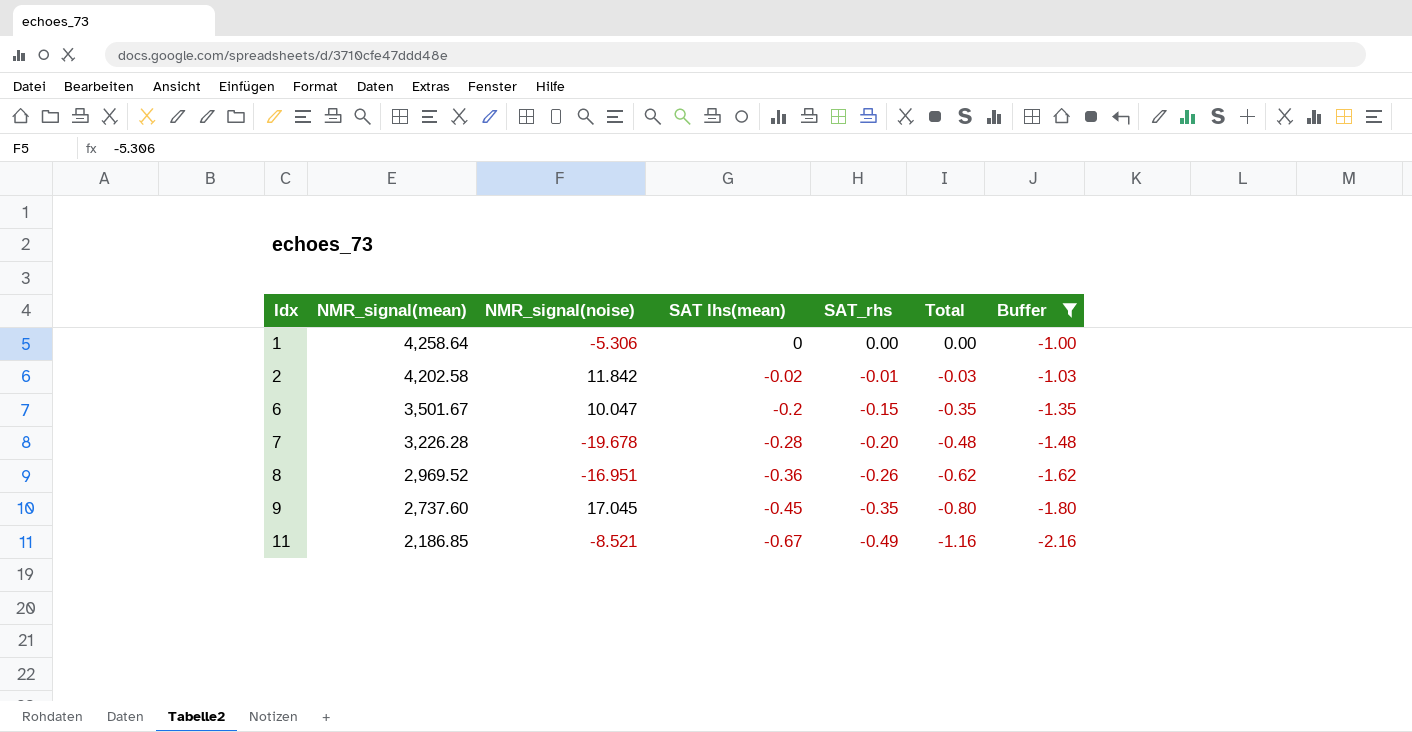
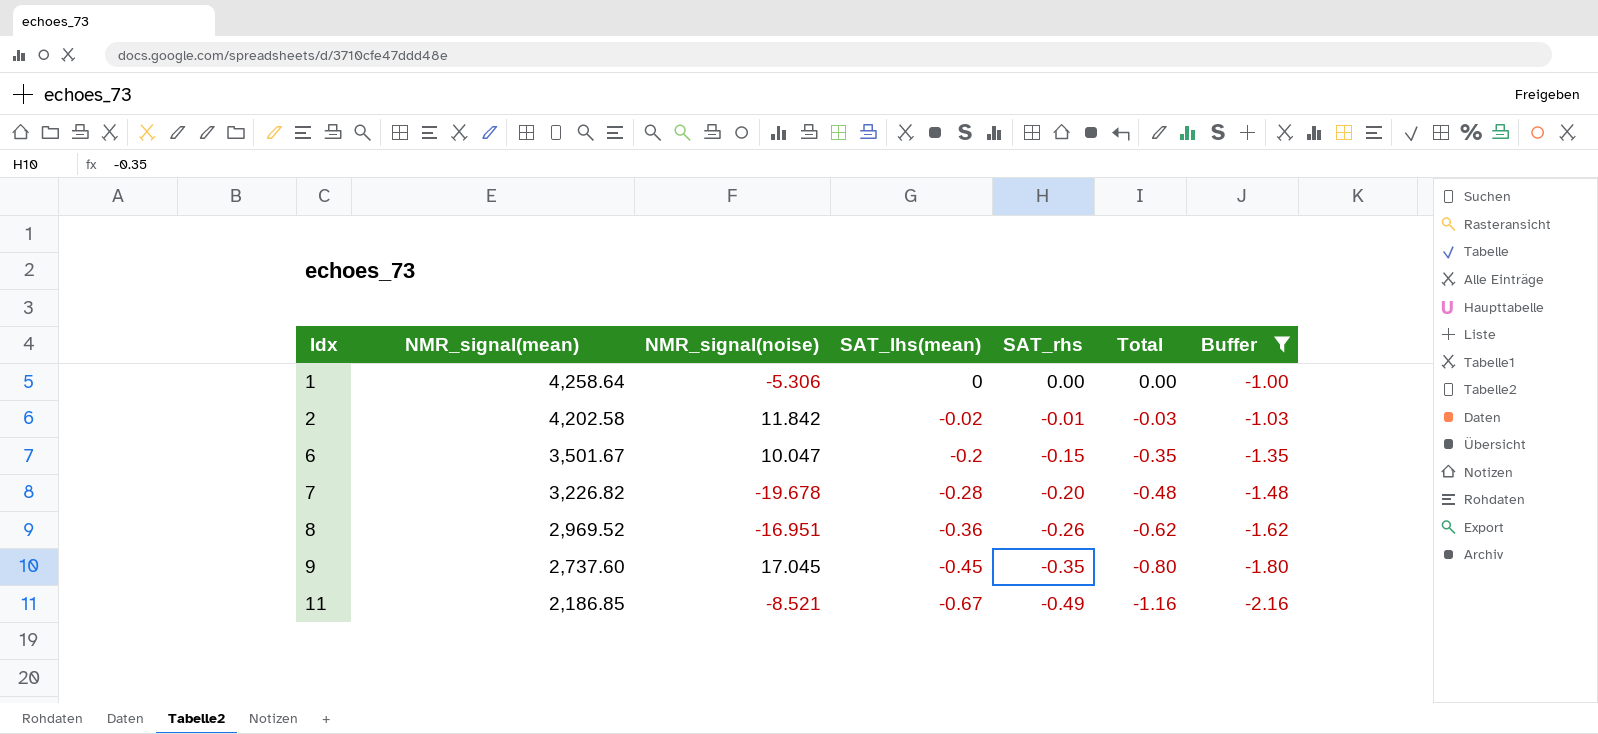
column name: SAT lhs(mean) -> SAT_lhs(mean)
7 | NMR_signal(mean): 3,226.28 -> 3,226.82

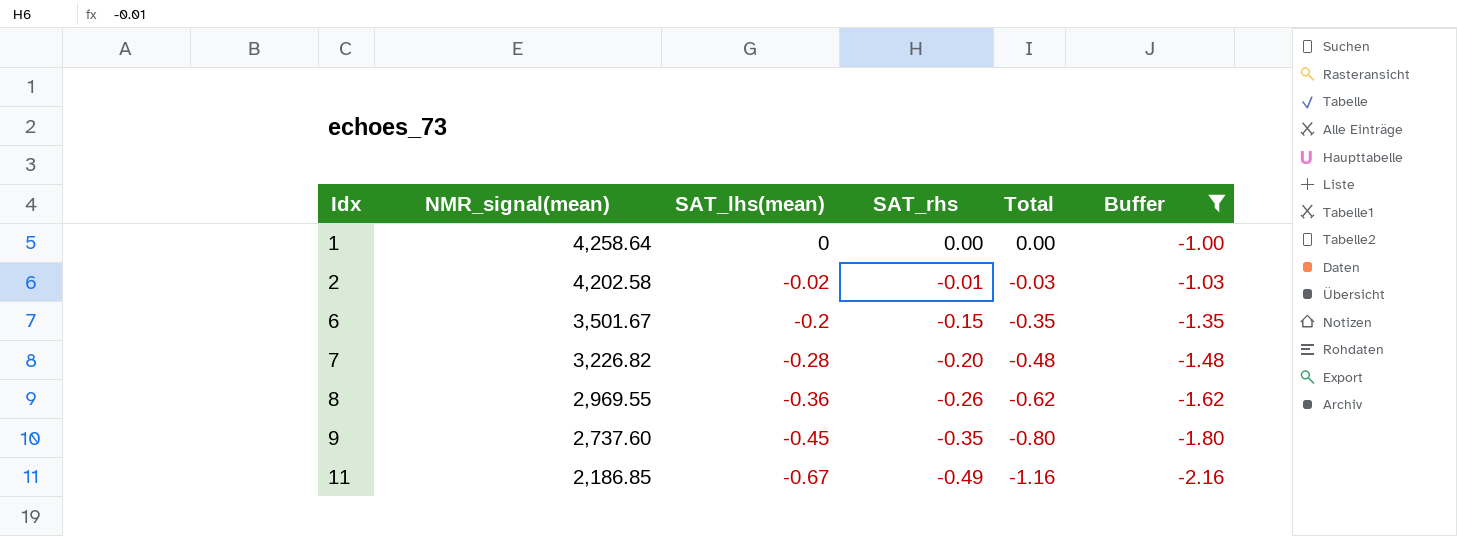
column NMR_signal(noise) | position: 3 -> none
8 | NMR_signal(mean): 2,969.52 -> 2,969.55

